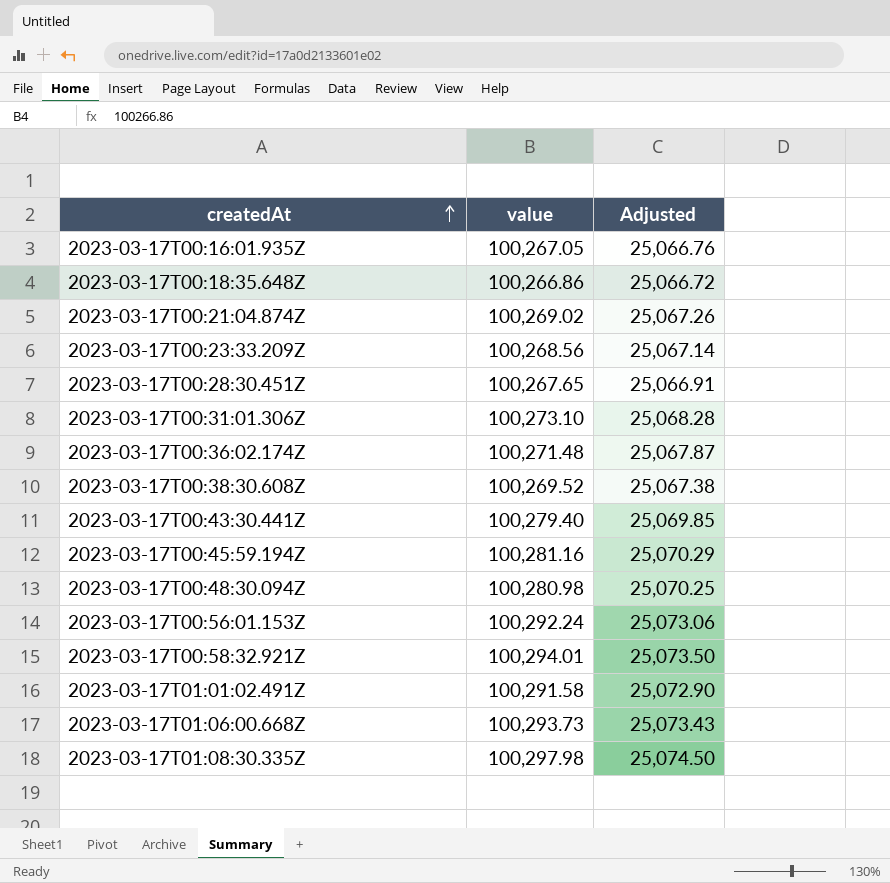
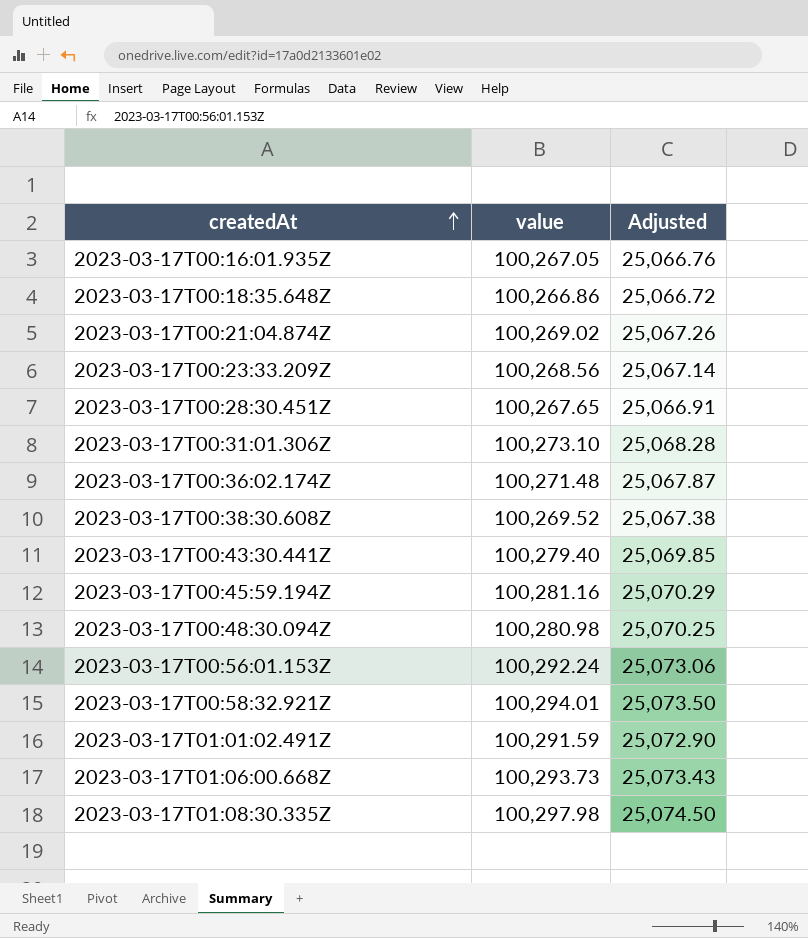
2023-03-17T01:01:02.491Z | value: 100,291.58 -> 100,291.59

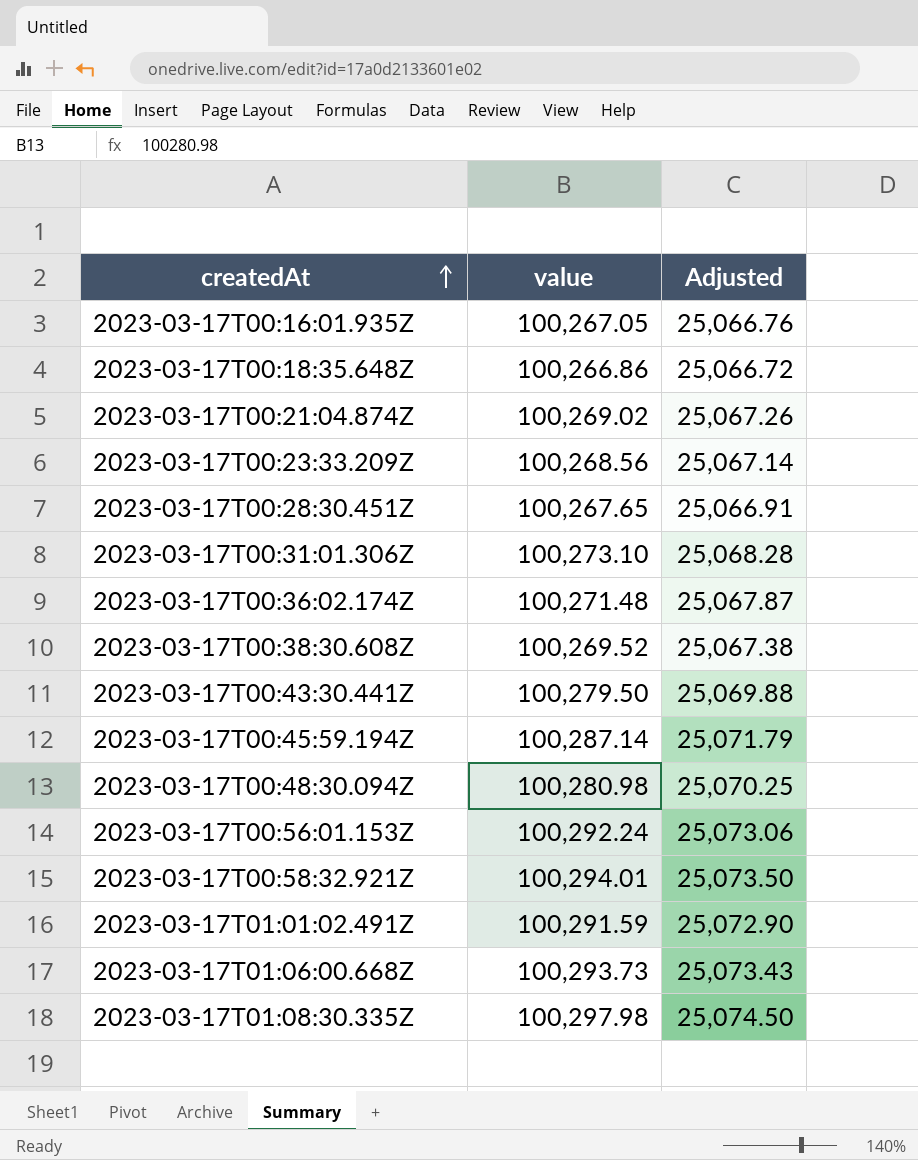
2023-03-17T00:43:30.441Z | value: 100,279.40 -> 100,279.50
2023-03-17T00:43:30.441Z | Adjusted: 25,069.85 -> 25,069.88
2023-03-17T00:45:59.194Z | value: 100,281.16 -> 100,287.14
2023-03-17T00:45:59.194Z | Adjusted: 25,070.29 -> 25,071.79

